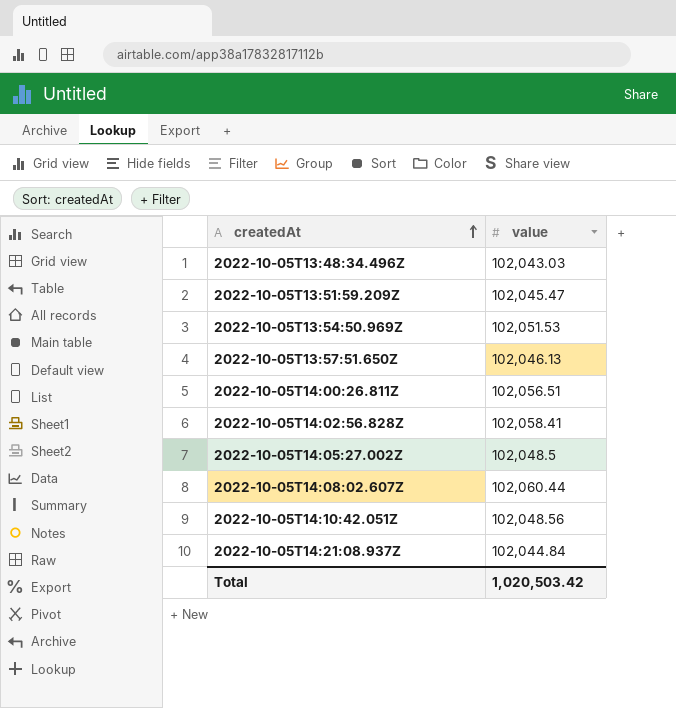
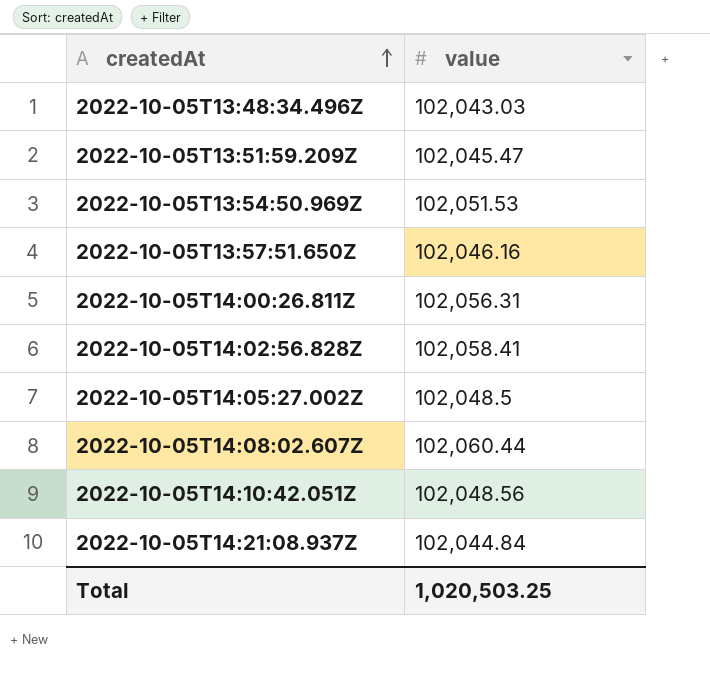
2022-10-05T13:57:51.650Z | value: 102,046.13 -> 102,046.16
2022-10-05T14:00:26.811Z | value: 102,056.51 -> 102,056.31
Total | value: 1,020,503.42 -> 1,020,503.25

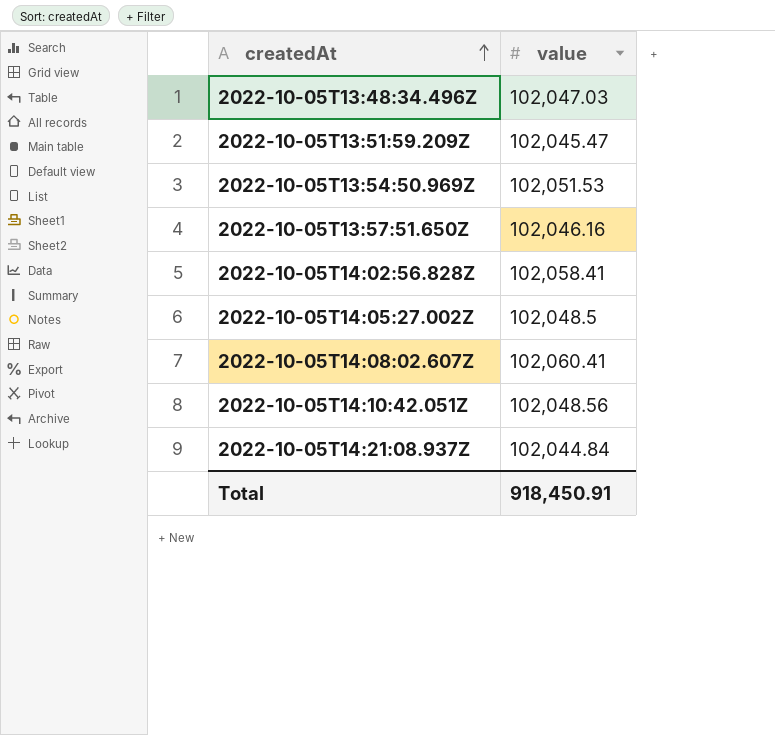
row 2022-10-05T14:00:26.811Z: 102,056.31 -> none
2022-10-05T13:48:34.496Z | value: 102,043.03 -> 102,047.03
2022-10-05T14:08:02.607Z | value: 102,060.44 -> 102,060.41
Total | value: 1,020,503.25 -> 918,450.91

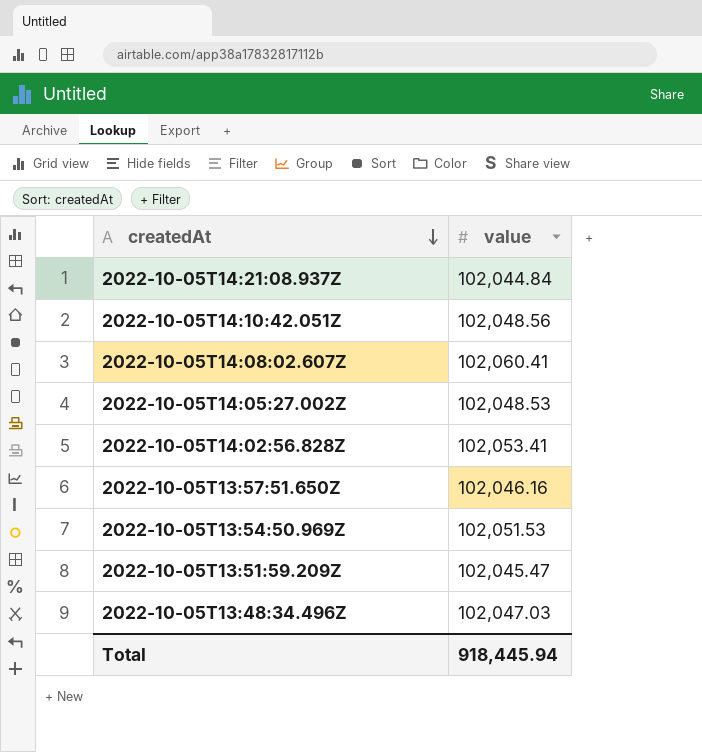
row order: createdAt ascending -> createdAt descending
2022-10-05T14:05:27.002Z | value: 102,048.5 -> 102,048.53
2022-10-05T14:02:56.828Z | value: 102,058.41 -> 102,053.41
Total | value: 918,450.91 -> 918,445.94

